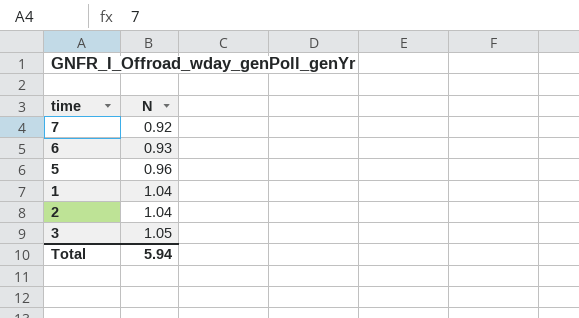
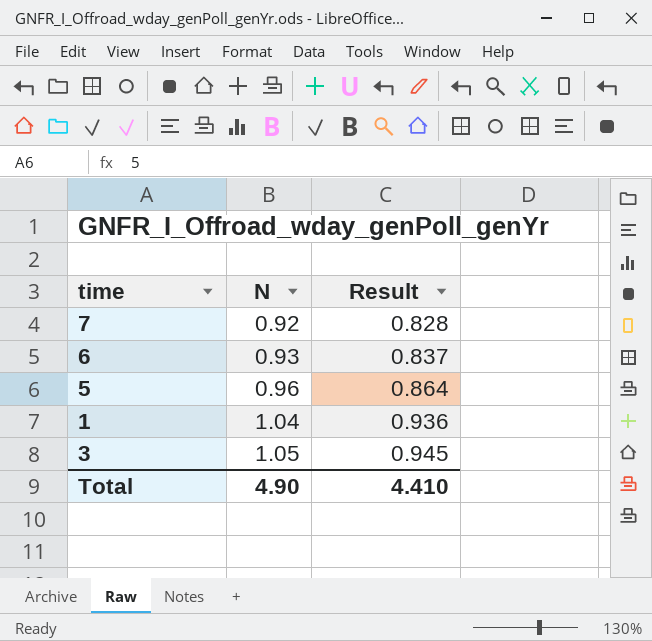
column Result | formula: none -> [N] * 0.9
row 2: 1.04 -> none
Total | N: 5.94 -> 4.90

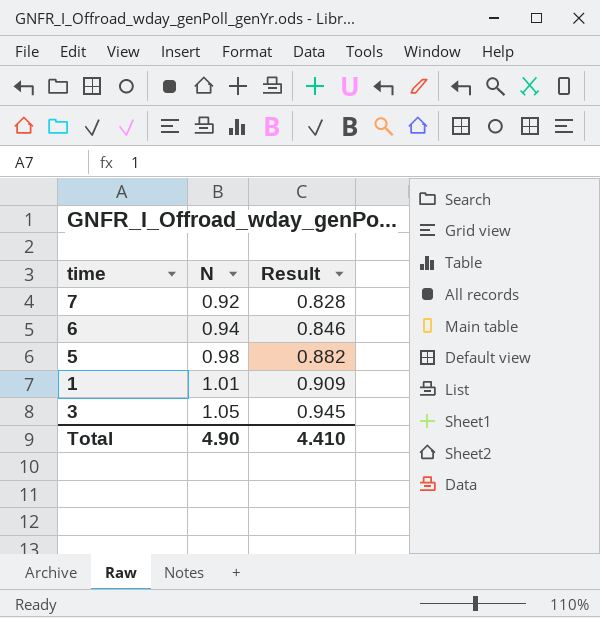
6 | N: 0.93 -> 0.94
6 | Result: 0.837 -> 0.846
5 | N: 0.96 -> 0.98
5 | Result: 0.864 -> 0.882
1 | N: 1.04 -> 1.01
1 | Result: 0.936 -> 0.909

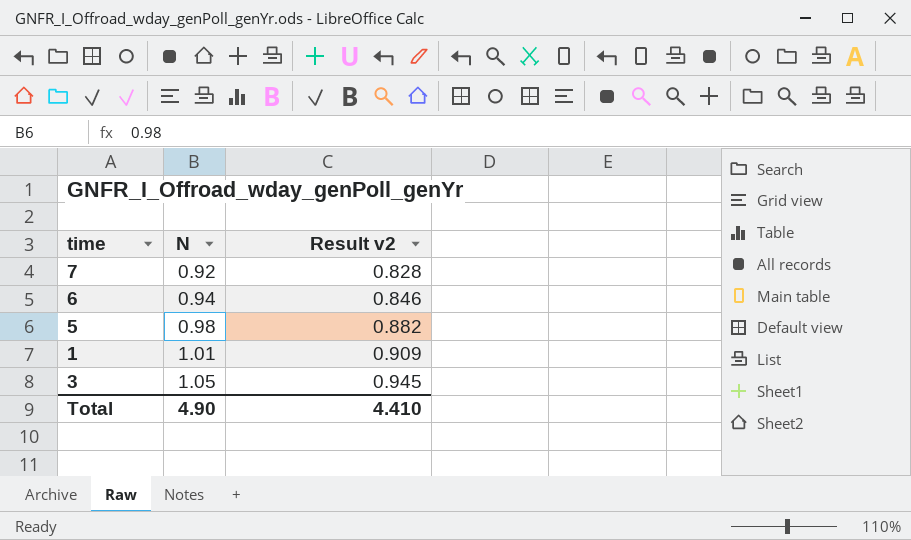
column name: Result -> Result v2

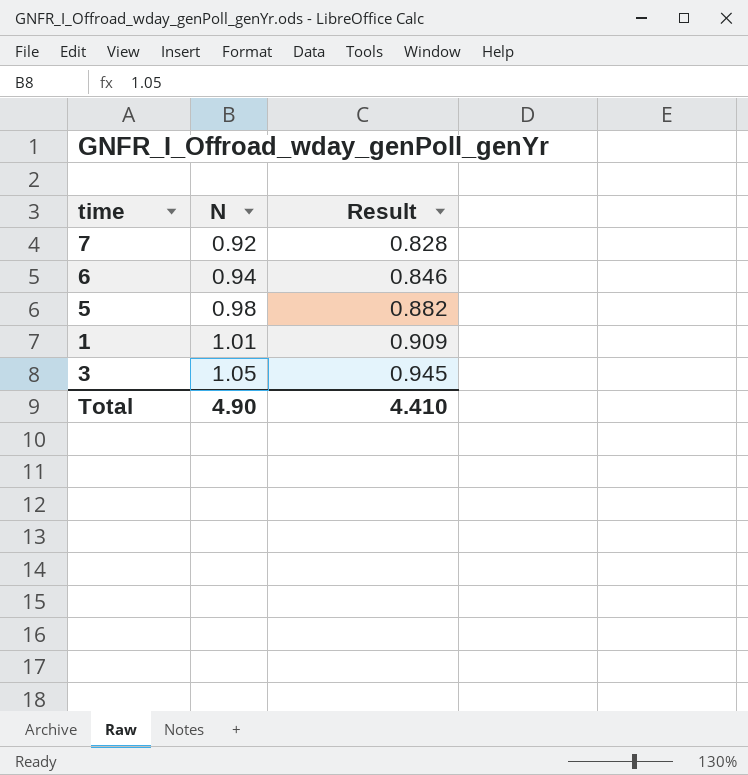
column name: Result v2 -> Result

